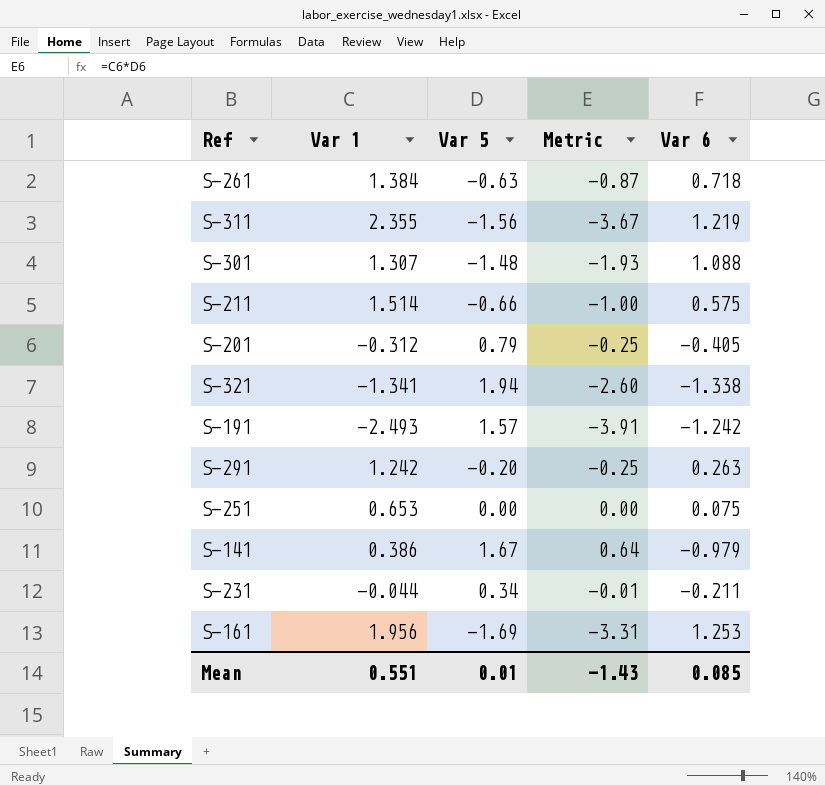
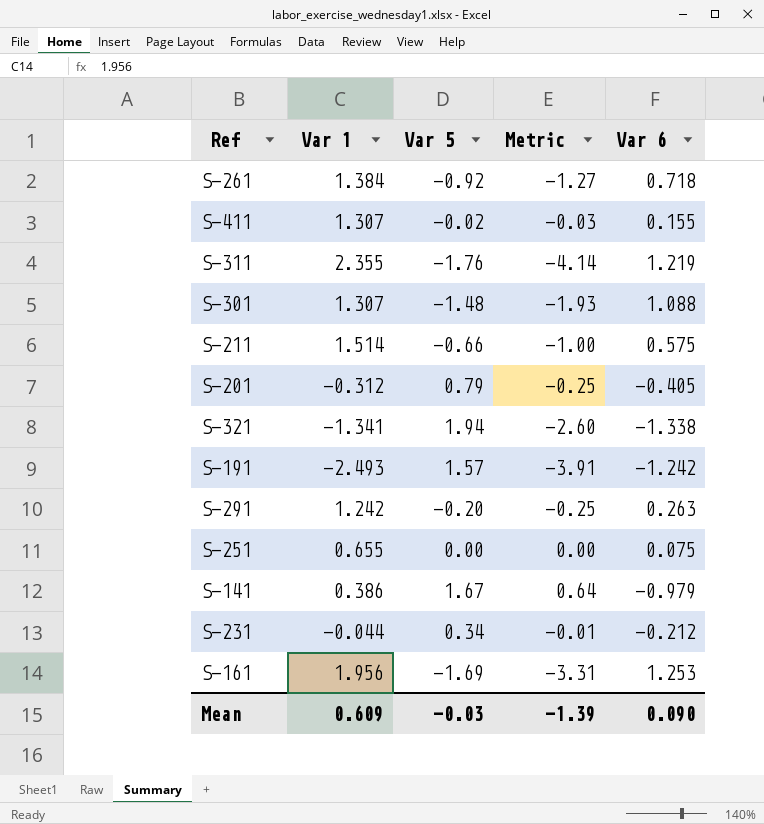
S-261 | Var 5: -0.63 -> -0.92
S-261 | Metric: -0.87 -> -1.27
row S-411: none -> 1.307 | -0.02 | -0.03 | 0.155
S-311 | Var 5: -1.56 -> -1.76
S-311 | Metric: -3.67 -> -4.14
S-251 | Var 1: 0.653 -> 0.655
S-231 | Var 6: -0.211 -> -0.212
Mean | Var 1: 0.551 -> 0.609
Mean | Var 5: 0.01 -> -0.03
Mean | Metric: -1.43 -> -1.39
Mean | Var 6: 0.085 -> 0.090

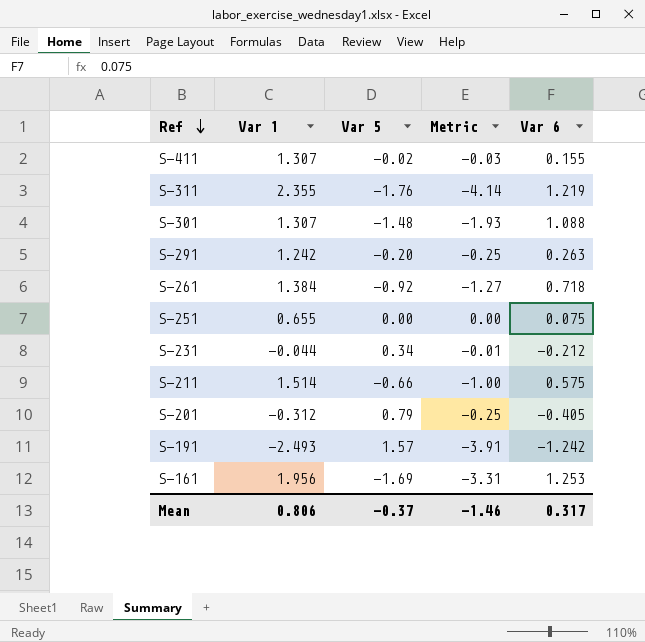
row order: none -> Ref descending
row S-321: -1.341 | 1.94 | -2.60 | -1.338 -> none
row S-141: 0.386 | 1.67 | 0.64 | -0.979 -> none
Mean | Var 1: 0.609 -> 0.806
Mean | Var 5: -0.03 -> -0.37
Mean | Metric: -1.39 -> -1.46
Mean | Var 6: 0.090 -> 0.317

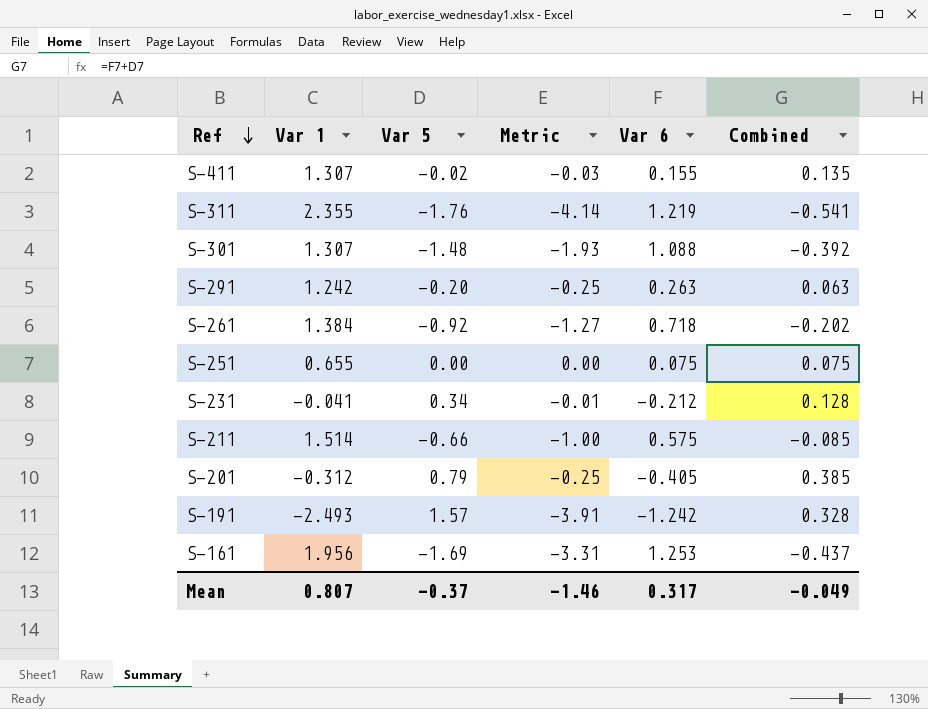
column Combined | formula: none -> [Var 5] + [Var 6]
S-231 | Var 1: -0.044 -> -0.041
Mean | Var 1: 0.806 -> 0.807

